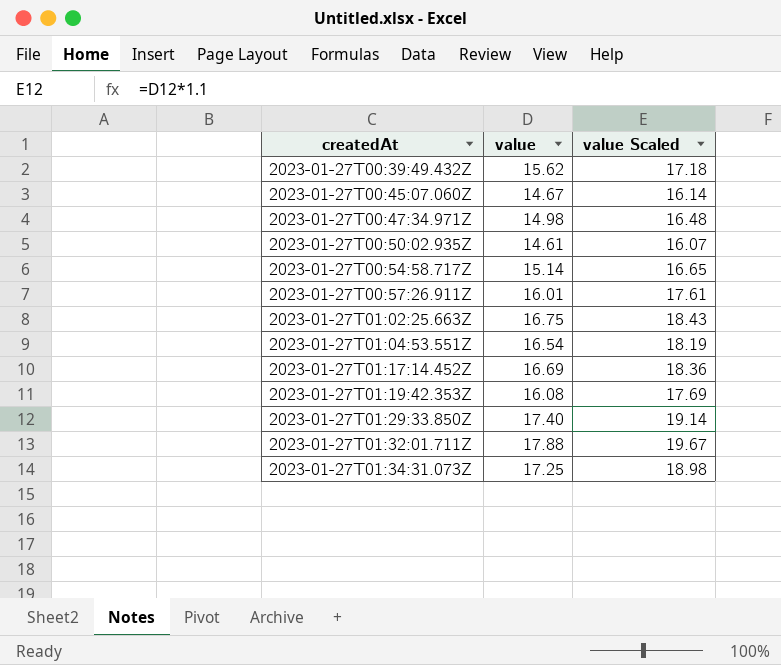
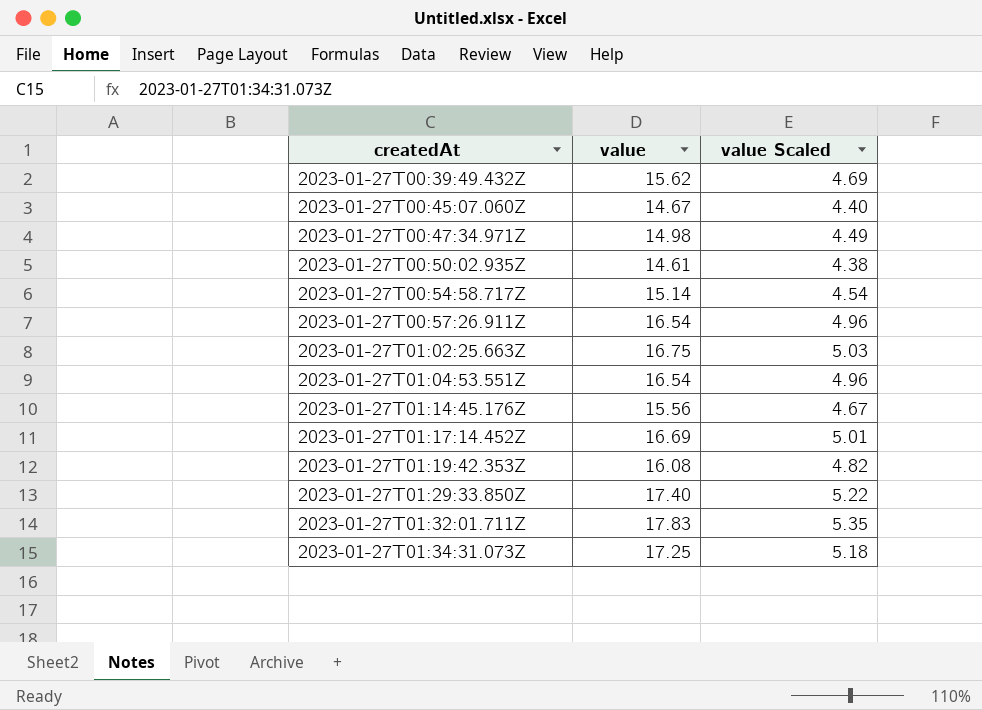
column value Scaled | formula: [value] * 1.1 -> [value] * 0.3
2023-01-27T00:57:26.911Z | value: 16.01 -> 16.54
row 2023-01-27T01:14:45.176Z: none -> 15.56 | 4.67
2023-01-27T01:32:01.711Z | value: 17.88 -> 17.83

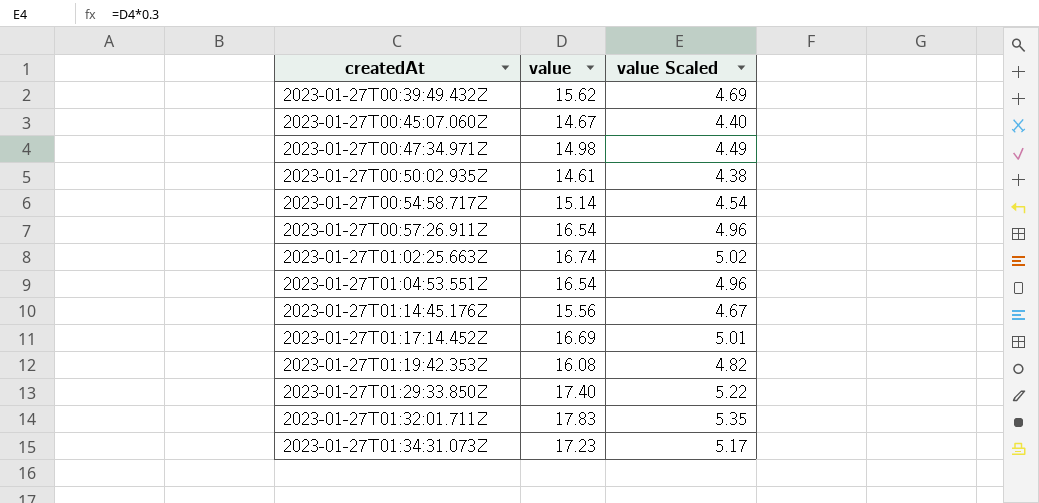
2023-01-27T01:02:25.663Z | value: 16.75 -> 16.74
2023-01-27T01:02:25.663Z | value Scaled: 5.03 -> 5.02
2023-01-27T01:34:31.073Z | value: 17.25 -> 17.23
2023-01-27T01:34:31.073Z | value Scaled: 5.18 -> 5.17

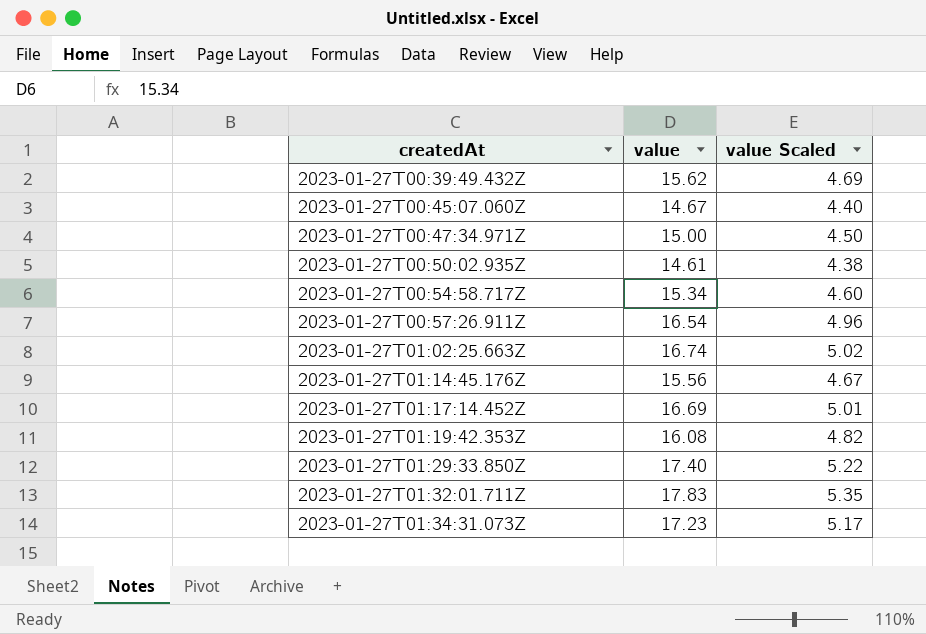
row 2023-01-27T01:04:53.551Z: 16.54 | 4.96 -> none
2023-01-27T00:47:34.971Z | value: 14.98 -> 15.00
2023-01-27T00:47:34.971Z | value Scaled: 4.49 -> 4.50
2023-01-27T00:54:58.717Z | value: 15.14 -> 15.34
2023-01-27T00:54:58.717Z | value Scaled: 4.54 -> 4.60

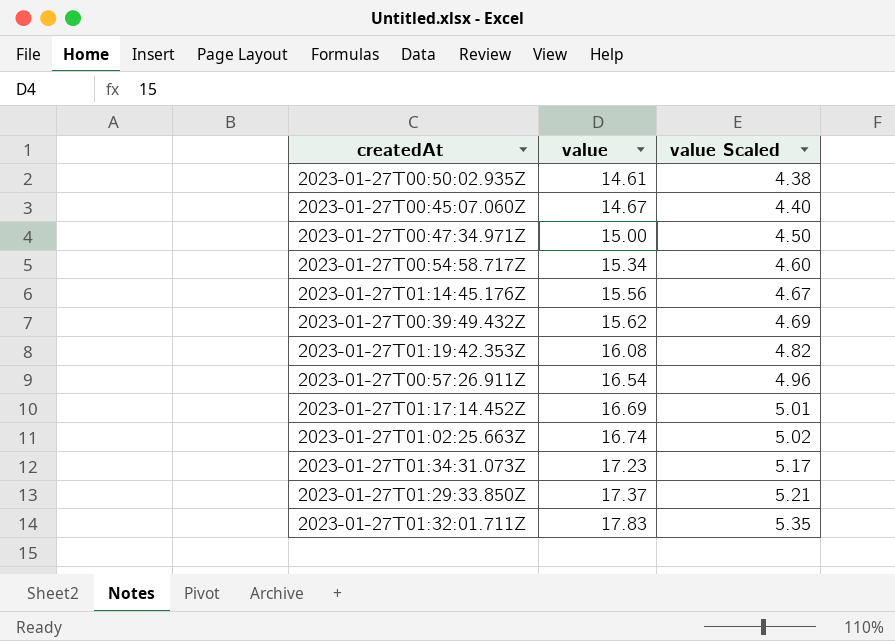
row order: createdAt ascending -> value ascending
2023-01-27T01:29:33.850Z | value: 17.40 -> 17.37
2023-01-27T01:29:33.850Z | value Scaled: 5.22 -> 5.21

